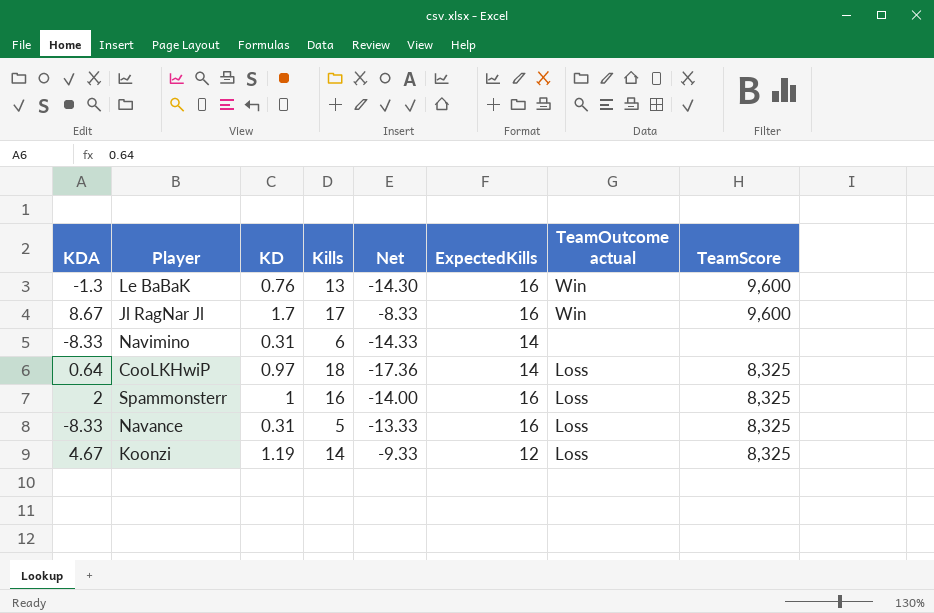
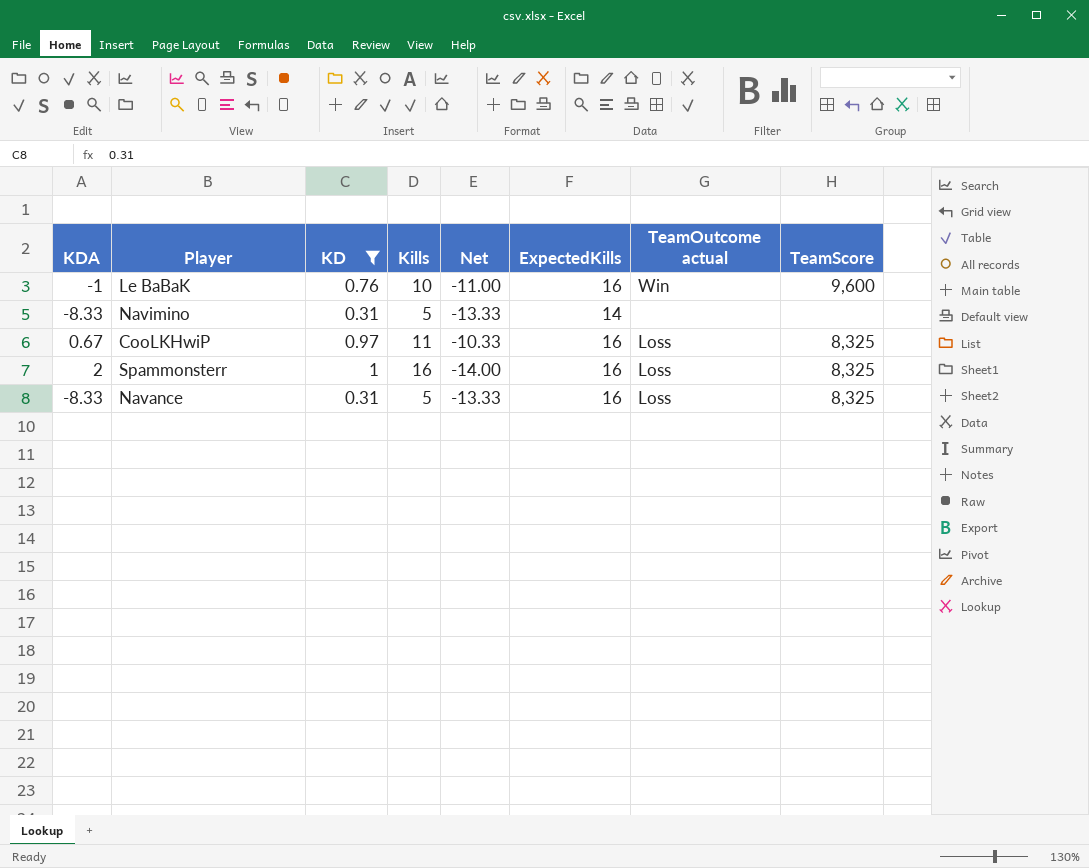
filter: none -> KD <= 1
Le BaBaK | KDA: -1.3 -> -1
Le BaBaK | Kills: 13 -> 10
Le BaBaK | Net: -14.30 -> -11.00
Navimino | Kills: 6 -> 5
Navimino | Net: -14.33 -> -13.33
CooLKHwiP | KDA: 0.64 -> 0.67
CooLKHwiP | Kills: 18 -> 11
CooLKHwiP | Net: -17.36 -> -10.33
CooLKHwiP | ExpectedKills: 14 -> 16

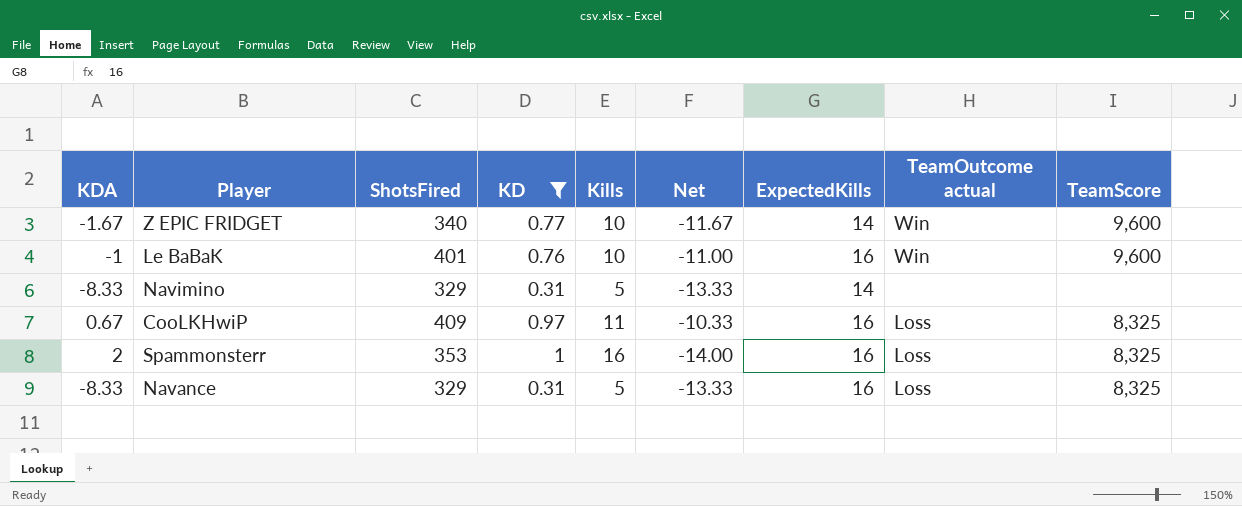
column ShotsFired | position: none -> 3
row Z EPIC FRIDGET: none -> -1.67 | 340 | 0.77 | 10 | -11.67 | 14 | Win | 9,600

